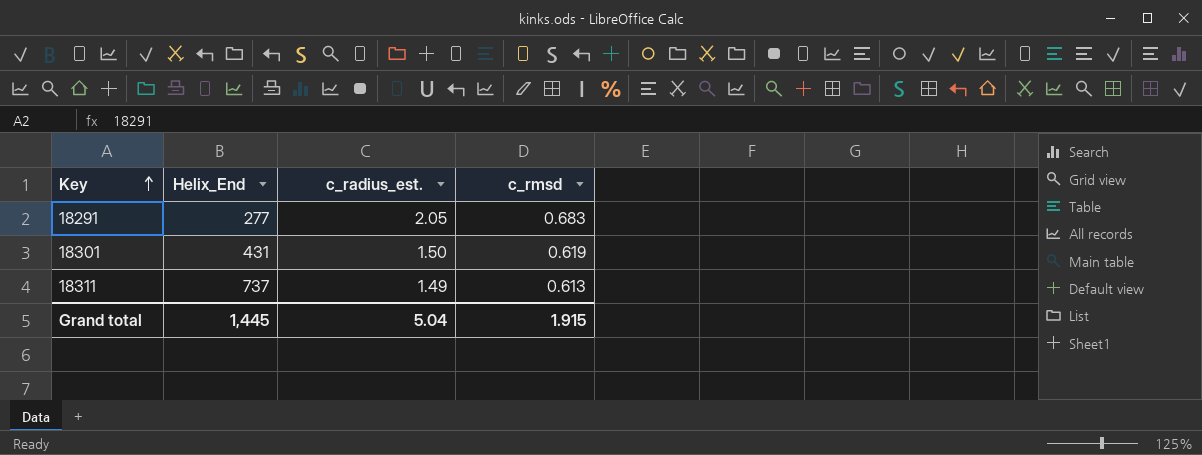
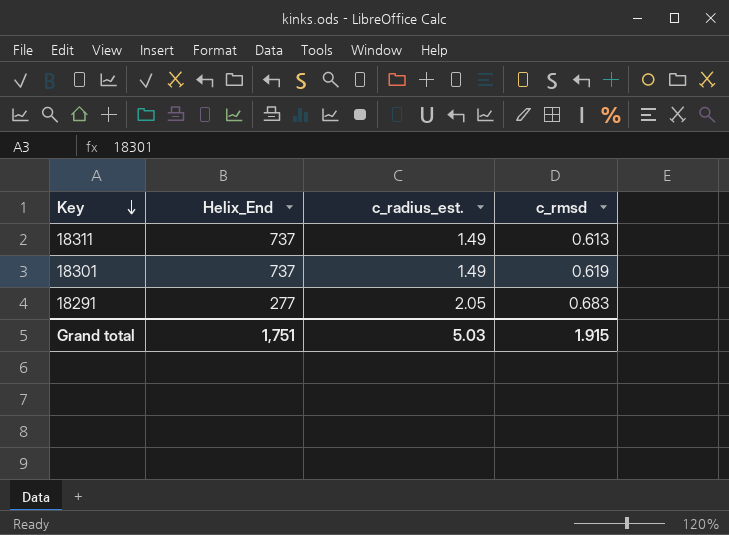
row order: Key ascending -> Key descending
18301 | Helix_End: 431 -> 737
18301 | c_radius_est.: 1.50 -> 1.49
Grand total | Helix_End: 1,445 -> 1,751
Grand total | c_radius_est.: 5.04 -> 5.03

